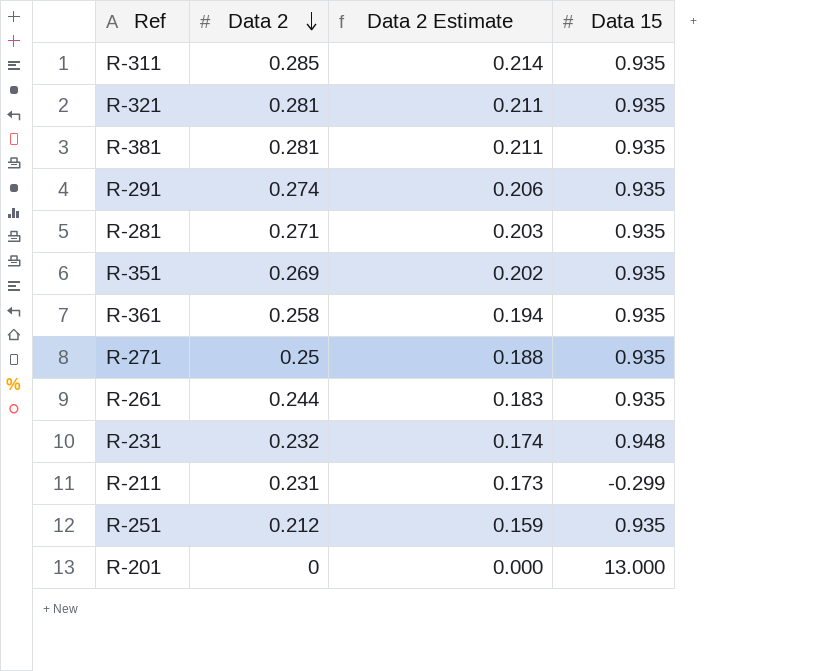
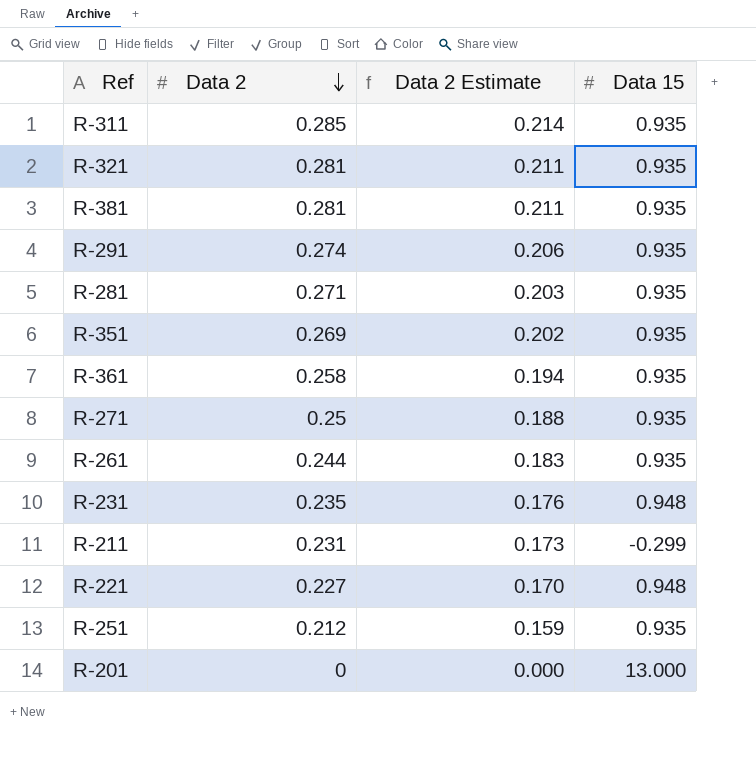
R-231 | Data 2: 0.232 -> 0.235
R-231 | Data 2 Estimate: 0.174 -> 0.176
row R-221: none -> 0.227 | 0.170 | 0.948

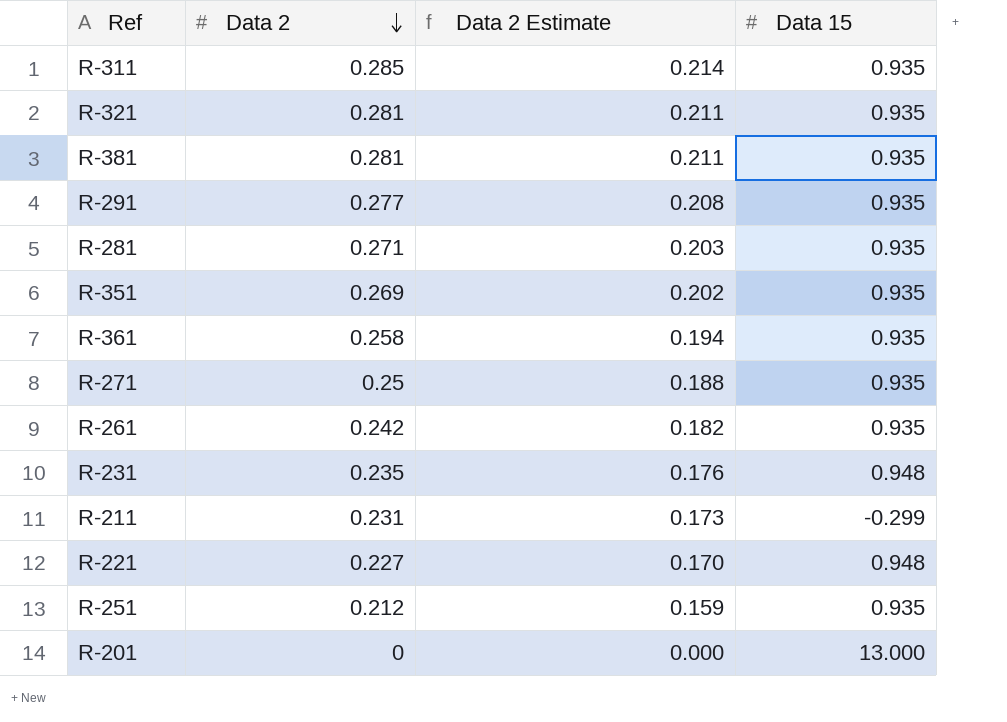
R-291 | Data 2: 0.274 -> 0.277
R-291 | Data 2 Estimate: 0.206 -> 0.208
R-261 | Data 2: 0.244 -> 0.242
R-261 | Data 2 Estimate: 0.183 -> 0.182

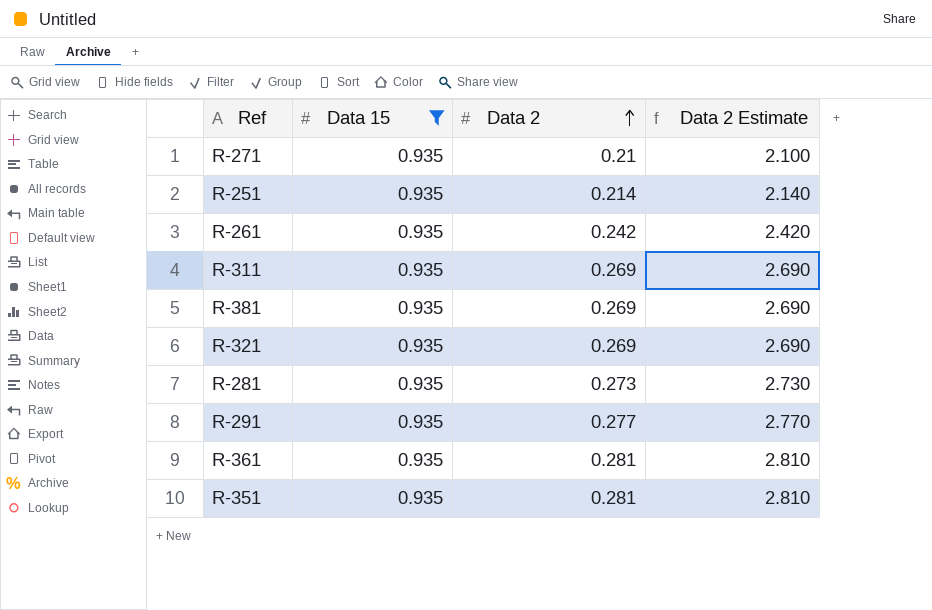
filter: none -> Data 15 = 0.935
row order: Data 2 descending -> Data 2 ascending
column Data 15 | position: 4 -> 2
column Data 2 Estimate | formula: [Data 2] * 0.75 -> [Data 2] * 10
R-271 | Data 2: 0.25 -> 0.21
R-251 | Data 2: 0.212 -> 0.214
R-311 | Data 2: 0.285 -> 0.269
R-381 | Data 2: 0.281 -> 0.269
R-321 | Data 2: 0.281 -> 0.269
R-281 | Data 2: 0.271 -> 0.273
R-361 | Data 2: 0.258 -> 0.281
R-351 | Data 2: 0.269 -> 0.281

